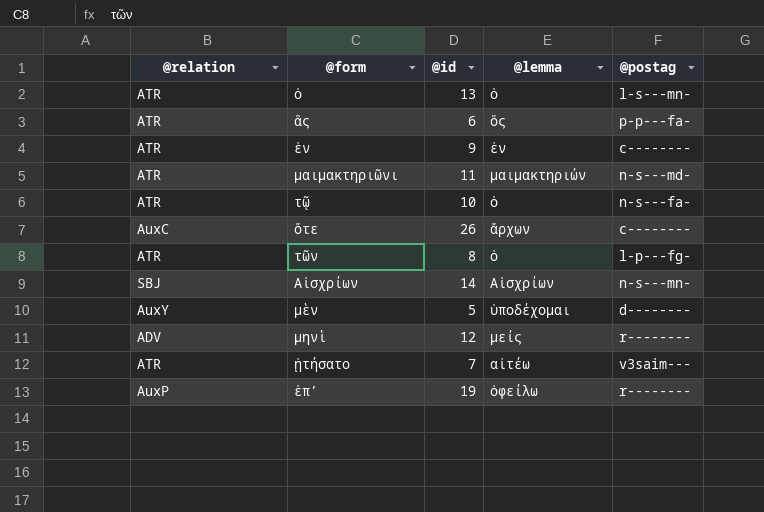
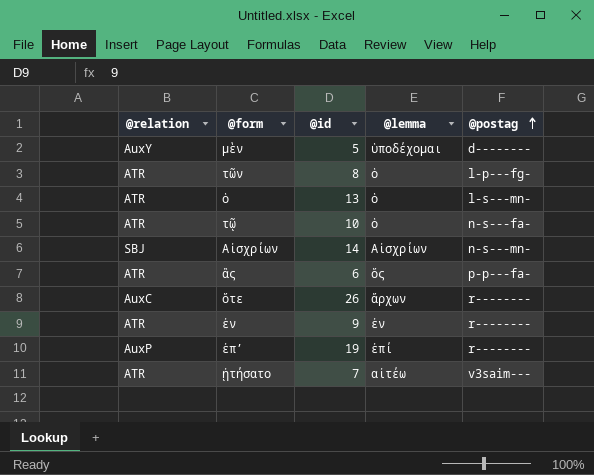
row order: none -> @postag ascending
row μαιμακτηριῶνι: ATR | 11 | μαιμακτηριών | n-s---md- -> none
row μηνὶ: ADV | 12 | μείς | r-------- -> none
ὅτε | @postag: c-------- -> r--------
ἐν | @postag: c-------- -> r--------
ἐπ’ | @lemma: ὀφείλω -> ἐπί

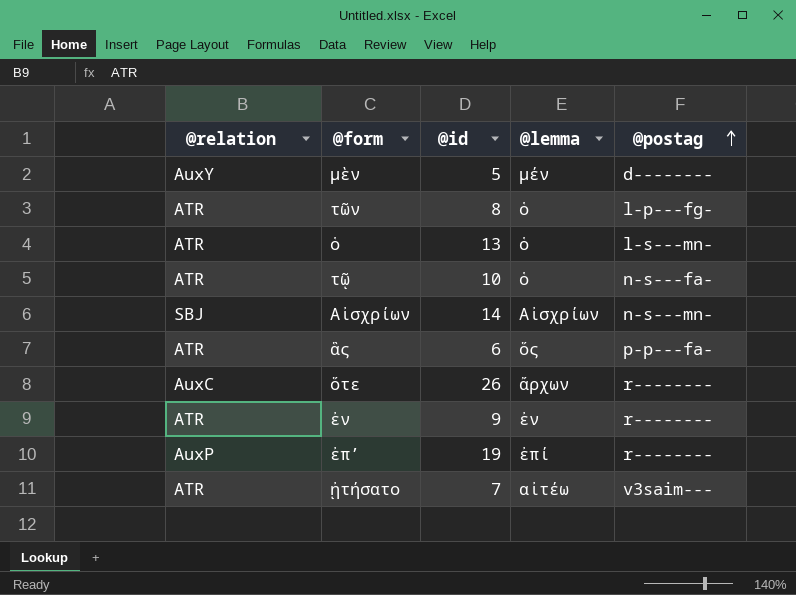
μὲν | @lemma: ὑποδέχομαι -> μέν

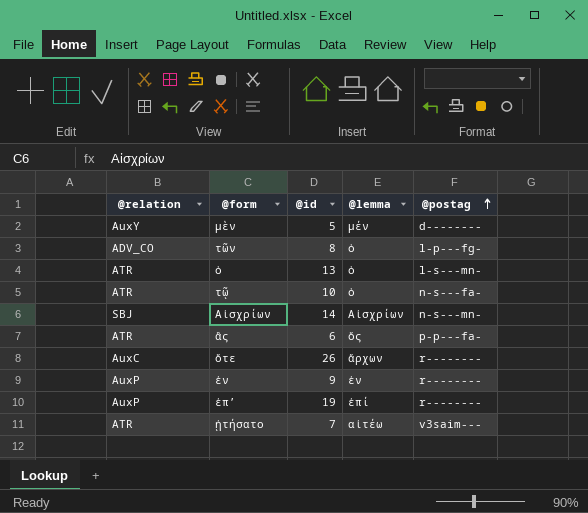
τῶν | @relation: ATR -> ADV_CO
ἐν | @relation: ATR -> AuxP

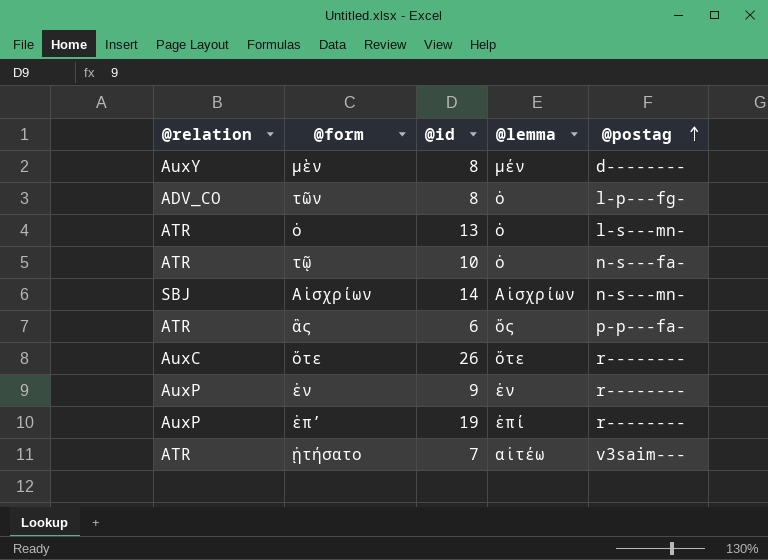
μὲν | @id: 5 -> 8
ὅτε | @lemma: ἄρχων -> ὅτε

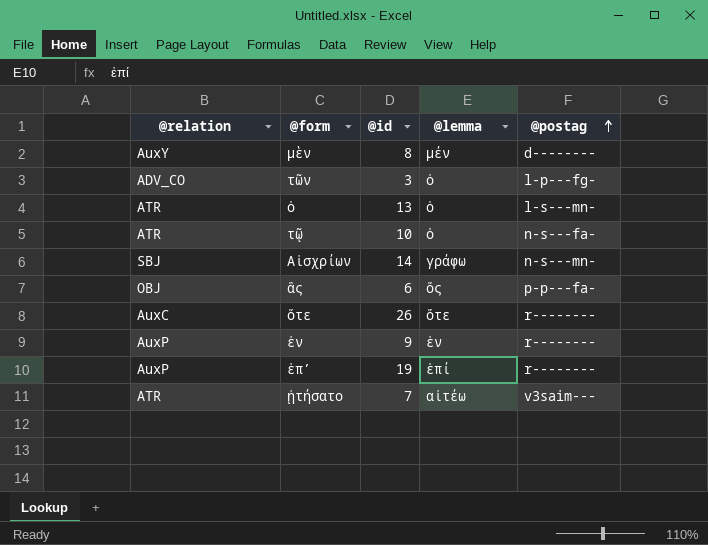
τῶν | @id: 8 -> 3
Αἰσχρίων | @lemma: Αἰσχρίων -> γράφω
ἃς | @relation: ATR -> OBJ

